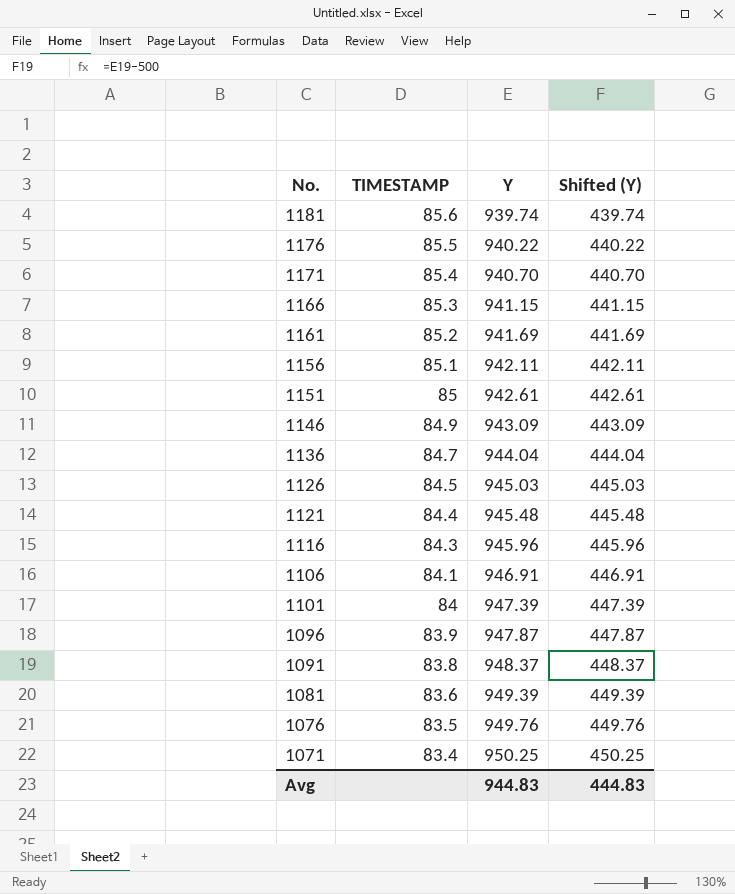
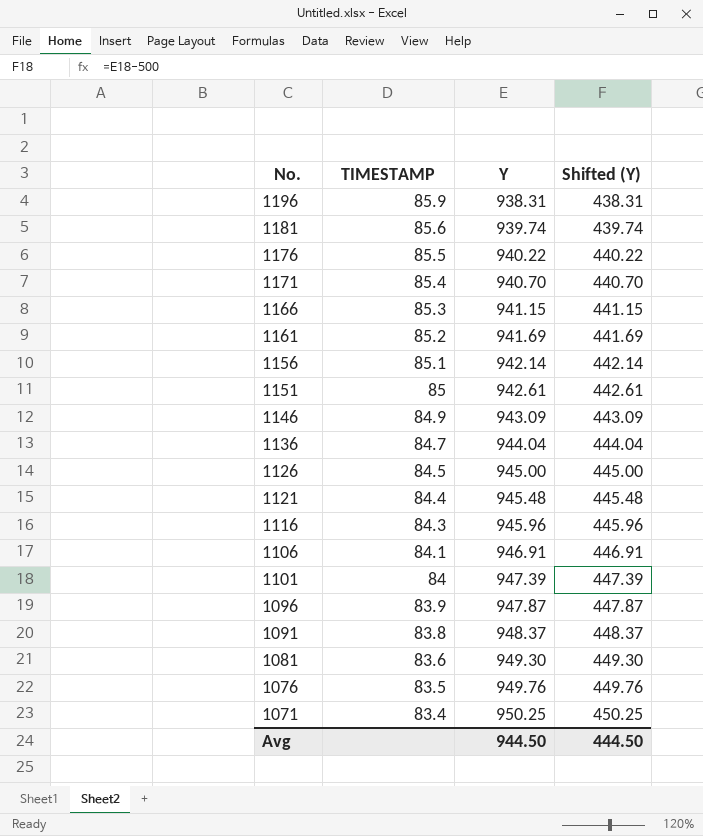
row 1196: none -> 85.9 | 938.31 | 438.31
1156 | Y: 942.11 -> 942.14
1156 | Shifted (Y): 442.11 -> 442.14
1126 | Y: 945.03 -> 945.00
1126 | Shifted (Y): 445.03 -> 445.00
1081 | Y: 949.39 -> 949.30
1081 | Shifted (Y): 449.39 -> 449.30
Avg | Y: 944.83 -> 944.50
Avg | Shifted (Y): 444.83 -> 444.50

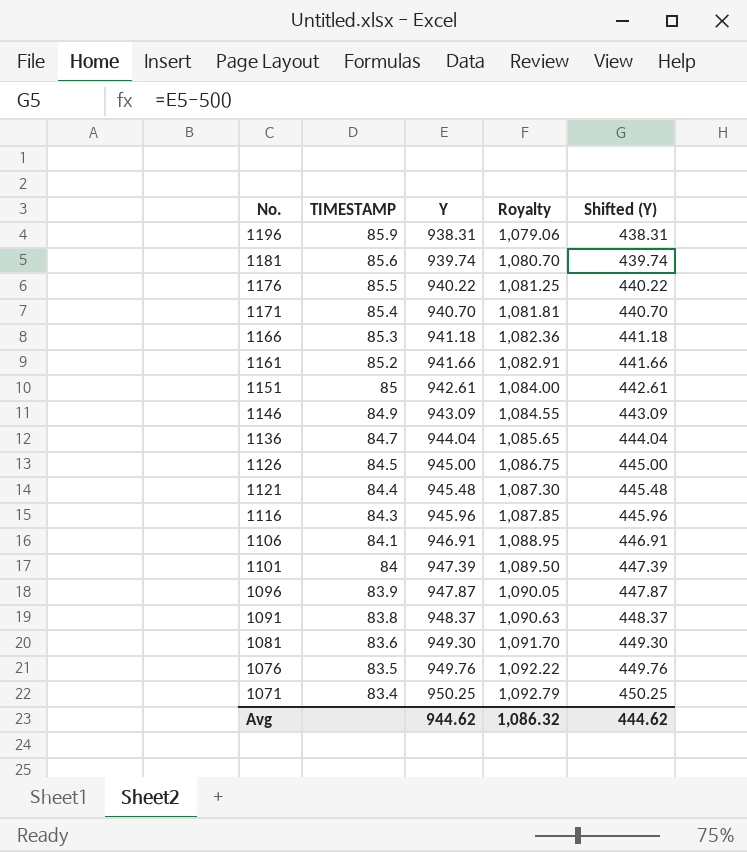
column Royalty | formula: none -> [Y] * 1.15
row 1156: 85.1 | 942.14 | 442.14 -> none
1166 | Y: 941.15 -> 941.18
1166 | Shifted (Y): 441.15 -> 441.18
1161 | Y: 941.69 -> 941.66
1161 | Shifted (Y): 441.69 -> 441.66
Avg | Y: 944.50 -> 944.62
Avg | Shifted (Y): 444.50 -> 444.62

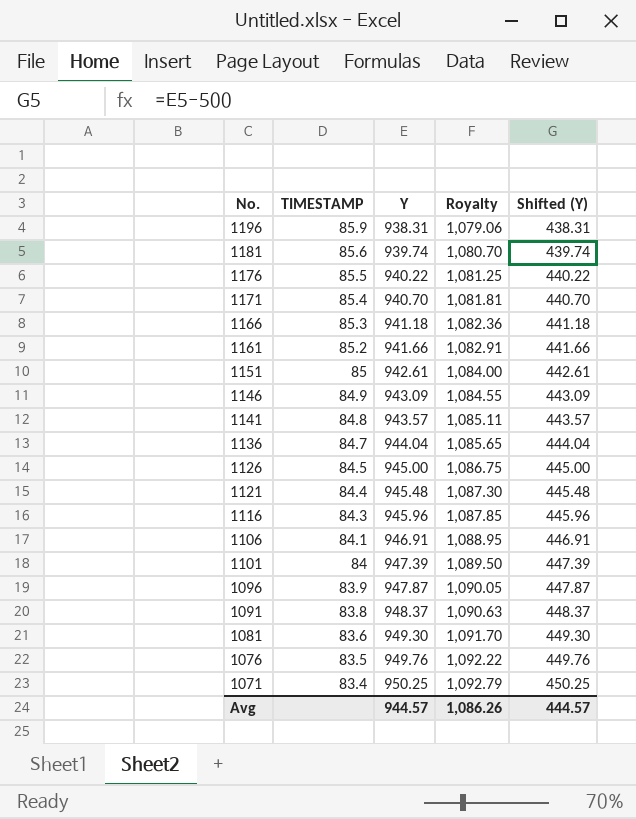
row 1141: none -> 84.8 | 943.57 | 1,085.11 | 443.57
Avg | Y: 944.62 -> 944.57
Avg | Royalty: 1,086.32 -> 1,086.26
Avg | Shifted (Y): 444.62 -> 444.57

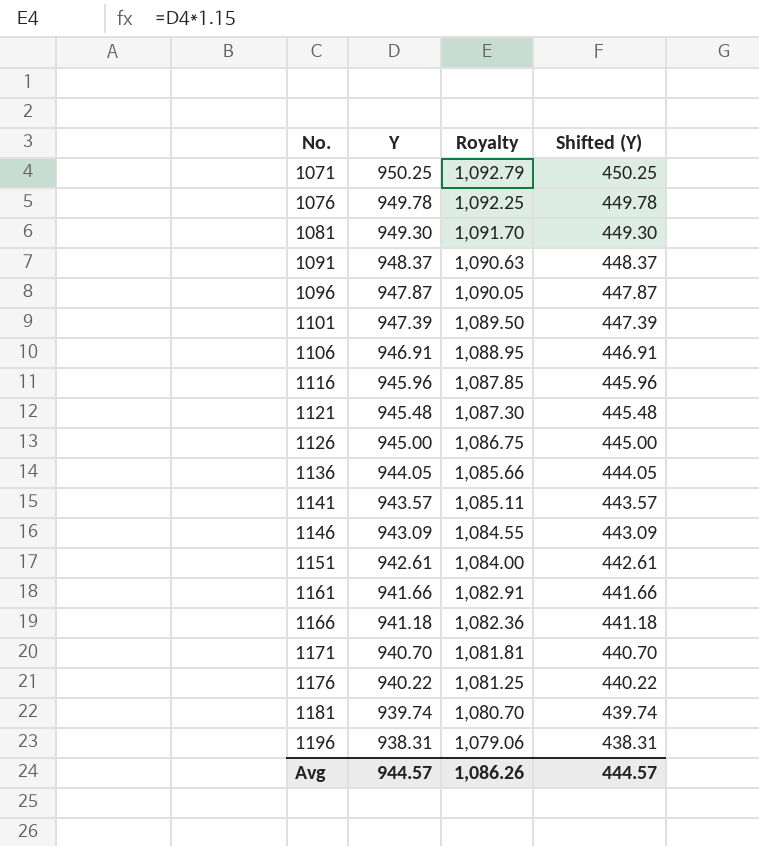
row order: No. descending -> No. ascending
column TIMESTAMP | position: 2 -> none
1076 | Y: 949.76 -> 949.78
1076 | Royalty: 1,092.22 -> 1,092.25
1076 | Shifted (Y): 449.76 -> 449.78
1136 | Y: 944.04 -> 944.05
1136 | Royalty: 1,085.65 -> 1,085.66
1136 | Shifted (Y): 444.04 -> 444.05

